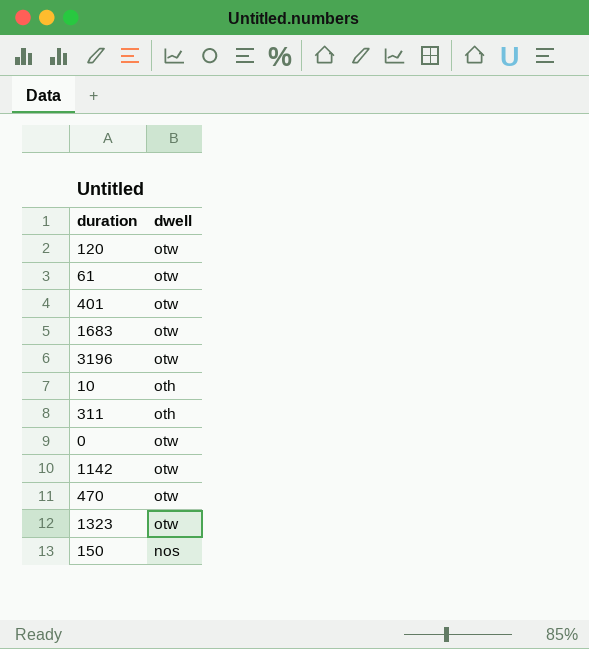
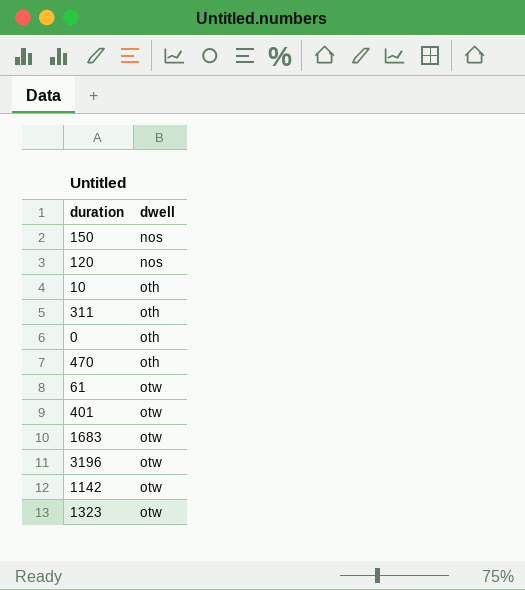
row order: none -> dwell ascending
120 | dwell: otw -> nos
0 | dwell: otw -> oth
470 | dwell: otw -> oth

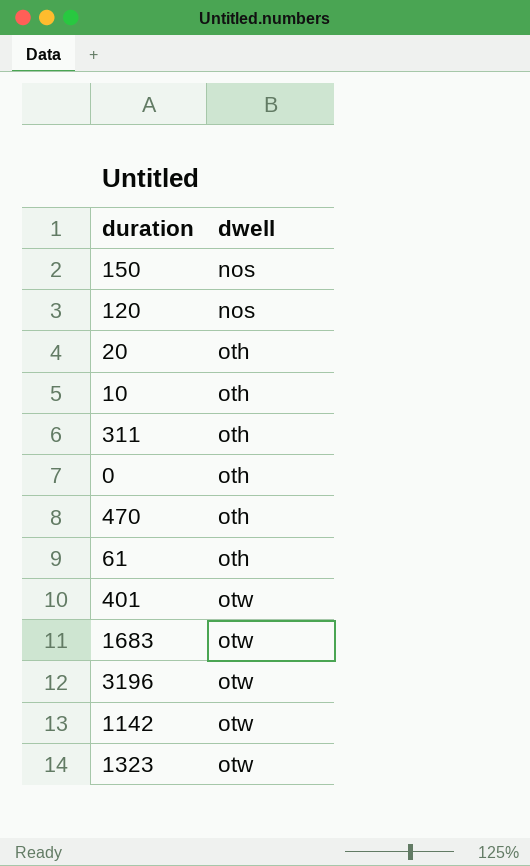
row 20: none -> oth
61 | dwell: otw -> oth

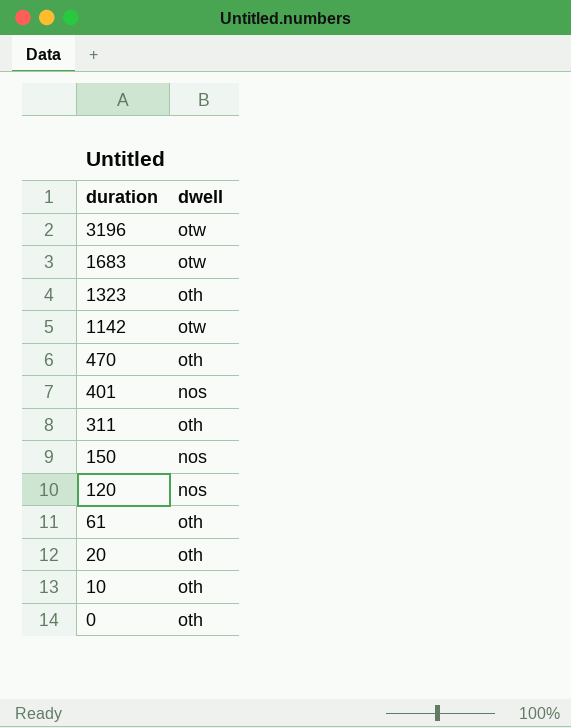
row order: dwell ascending -> duration descending
1323 | dwell: otw -> oth
401 | dwell: otw -> nos

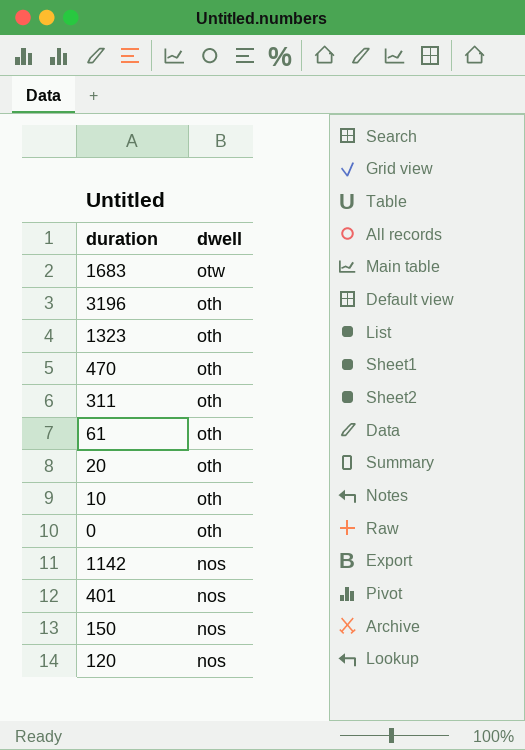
row order: duration descending -> dwell descending
3196 | dwell: otw -> oth
1142 | dwell: otw -> nos

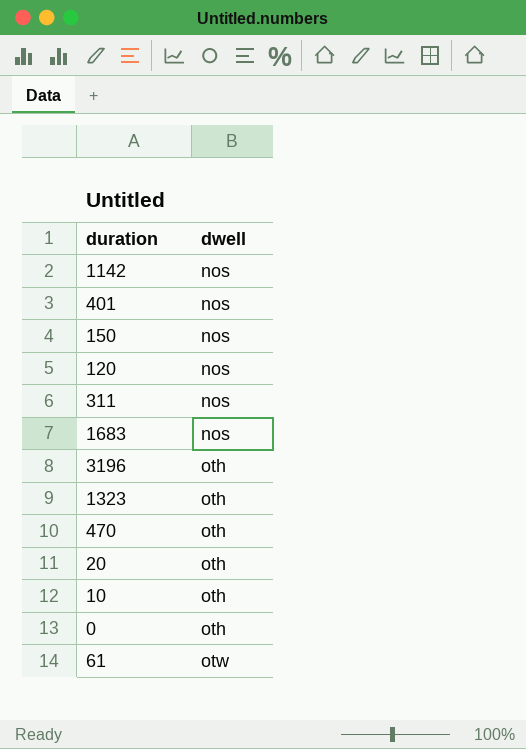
row order: dwell descending -> dwell ascending
311 | dwell: oth -> nos
1683 | dwell: otw -> nos
61 | dwell: oth -> otw

